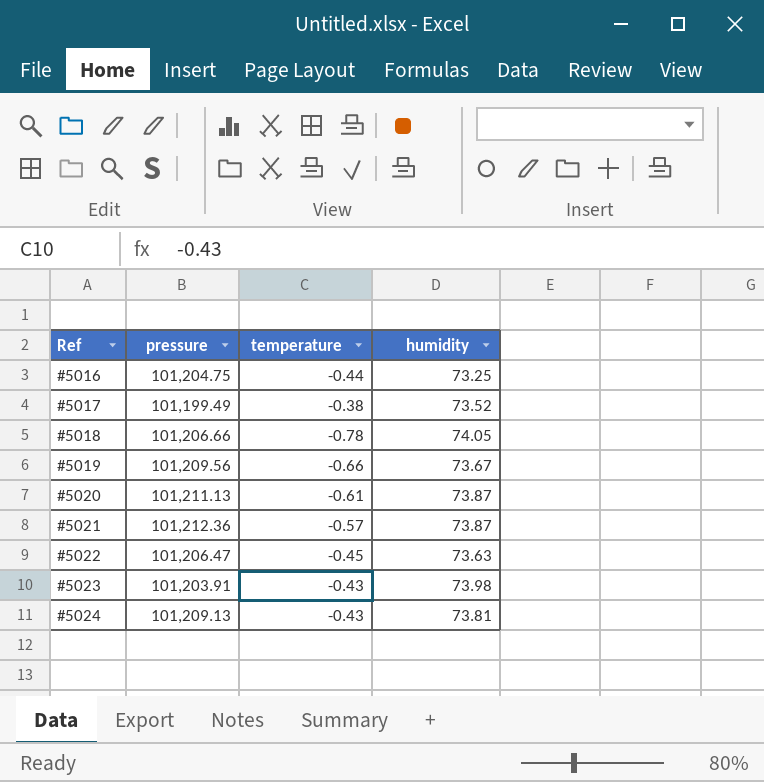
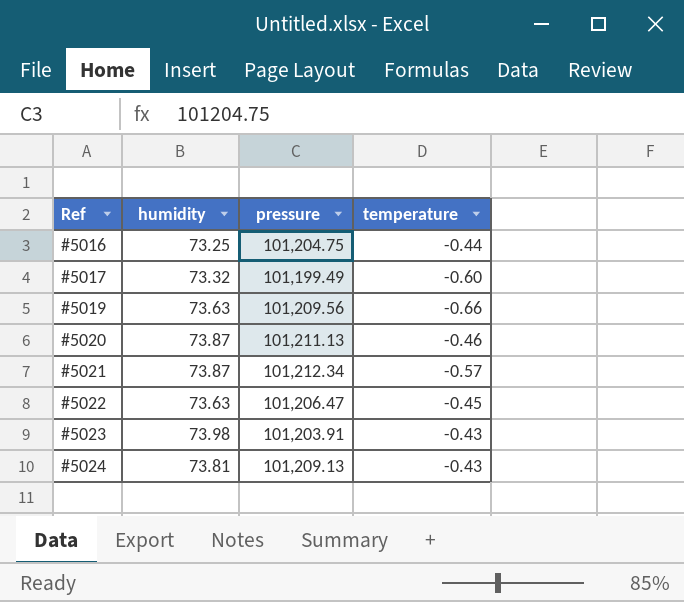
column humidity | position: 4 -> 2
row #5018: 101,206.66 | -0.78 | 74.05 -> none
#5017 | humidity: 73.52 -> 73.32
#5017 | temperature: -0.38 -> -0.60
#5019 | humidity: 73.67 -> 73.63
#5020 | temperature: -0.61 -> -0.46
#5021 | pressure: 101,212.36 -> 101,212.34

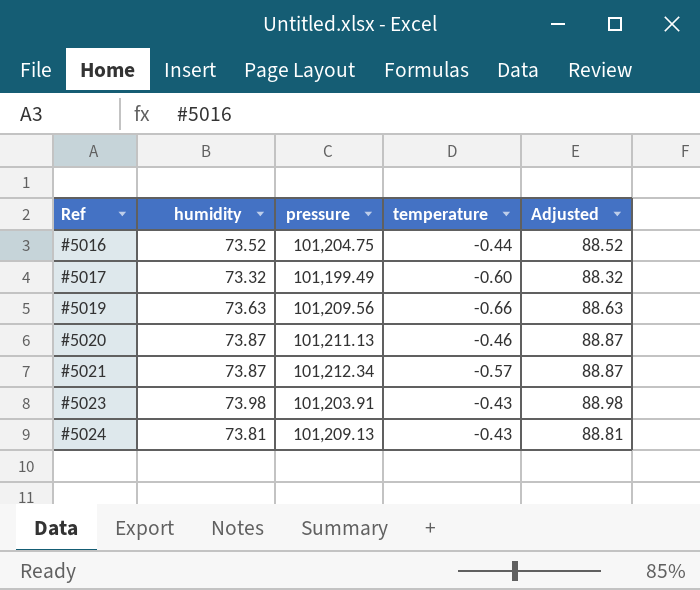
column Adjusted | formula: none -> [humidity] + 15
row #5022: 73.63 | 101,206.47 | -0.45 -> none
#5016 | humidity: 73.25 -> 73.52

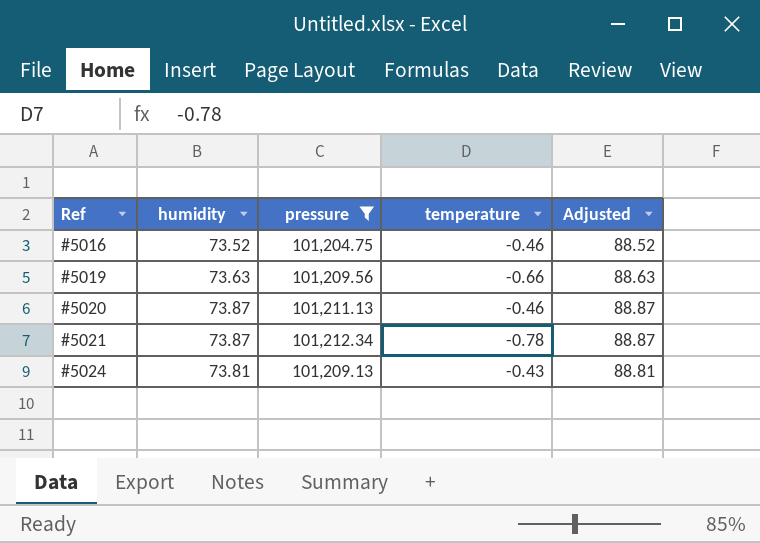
filter: none -> pressure >= 101,204.75
#5016 | temperature: -0.44 -> -0.46
#5021 | temperature: -0.57 -> -0.78

